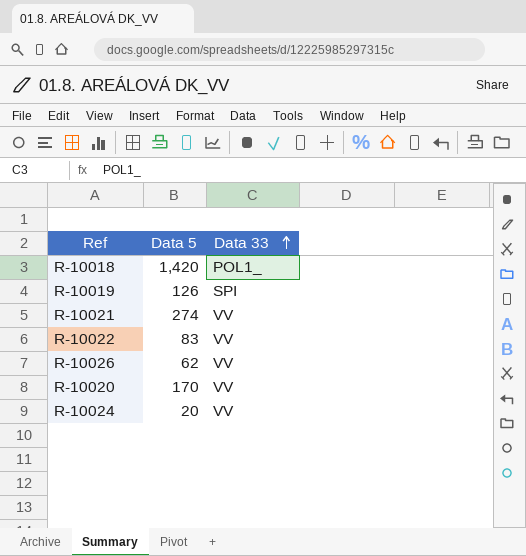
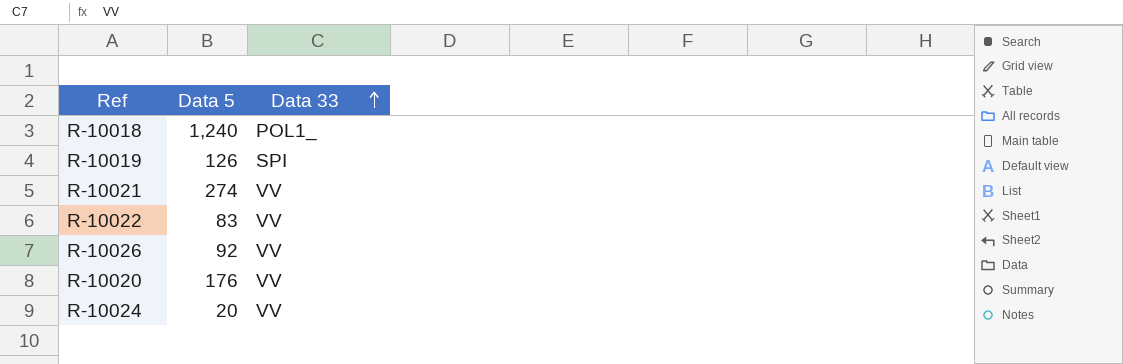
R-10018 | Data 5: 1,420 -> 1,240
R-10026 | Data 5: 62 -> 92
R-10020 | Data 5: 170 -> 176

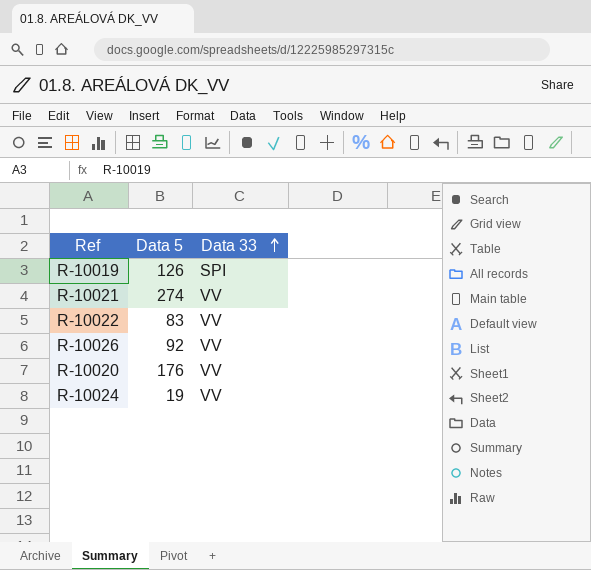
row R-10018: 1,240 | POL1_ -> none
R-10024 | Data 5: 20 -> 19

